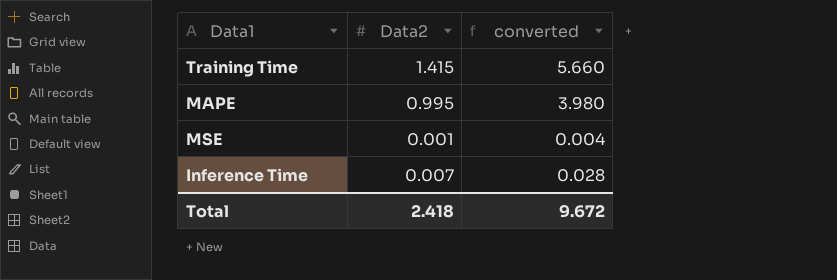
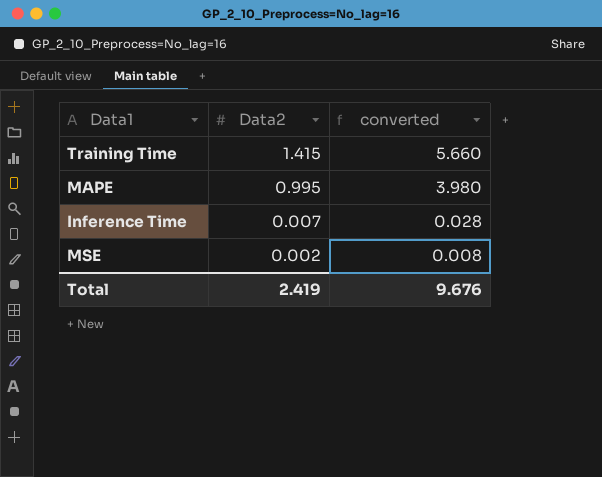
row order: none -> Data2 descending
MSE | Data2: 0.001 -> 0.002
MSE | converted: 0.004 -> 0.008
Total | Data2: 2.418 -> 2.419
Total | converted: 9.672 -> 9.676

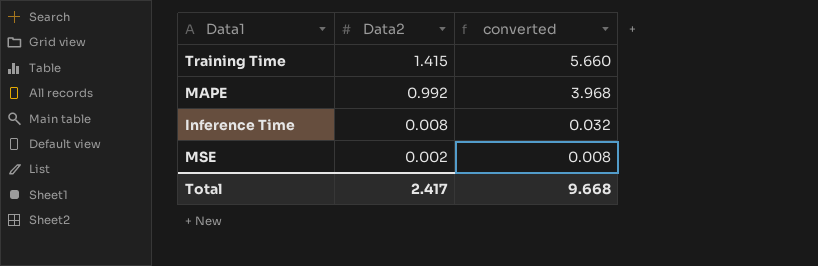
MAPE | Data2: 0.995 -> 0.992
MAPE | converted: 3.980 -> 3.968
Inference Time | Data2: 0.007 -> 0.008
Inference Time | converted: 0.028 -> 0.032
Total | Data2: 2.419 -> 2.417
Total | converted: 9.676 -> 9.668

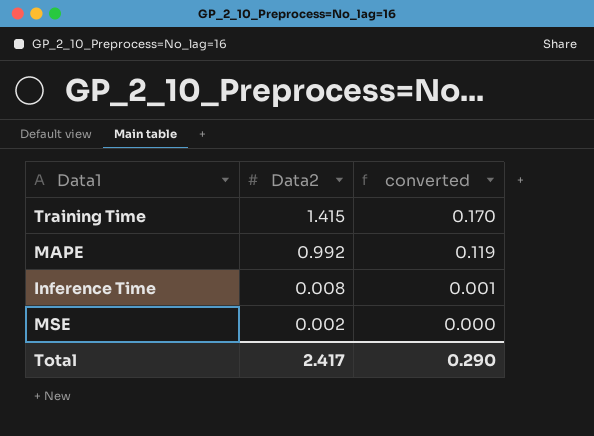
column converted | formula: [Data2] * 4 -> [Data2] * 0.12
Total | converted: 9.668 -> 0.290

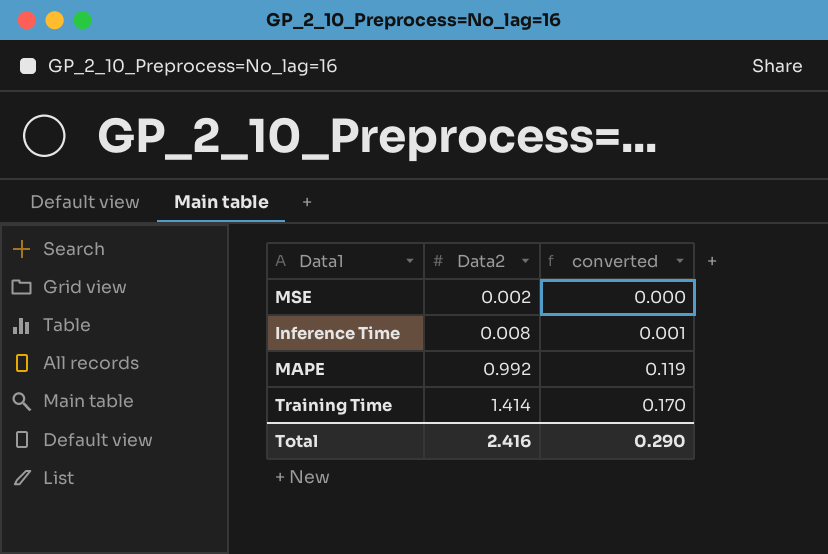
row order: Data2 descending -> Data2 ascending
Training Time | Data2: 1.415 -> 1.414
Total | Data2: 2.417 -> 2.416

